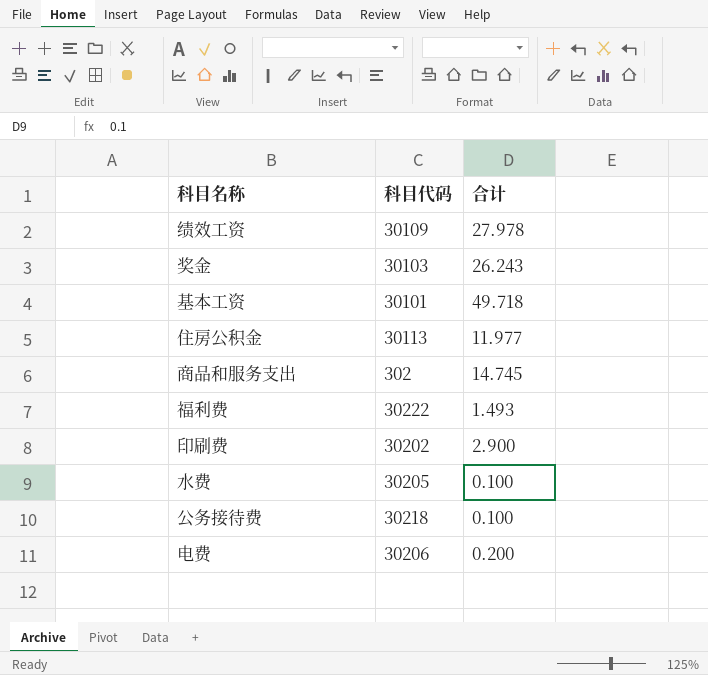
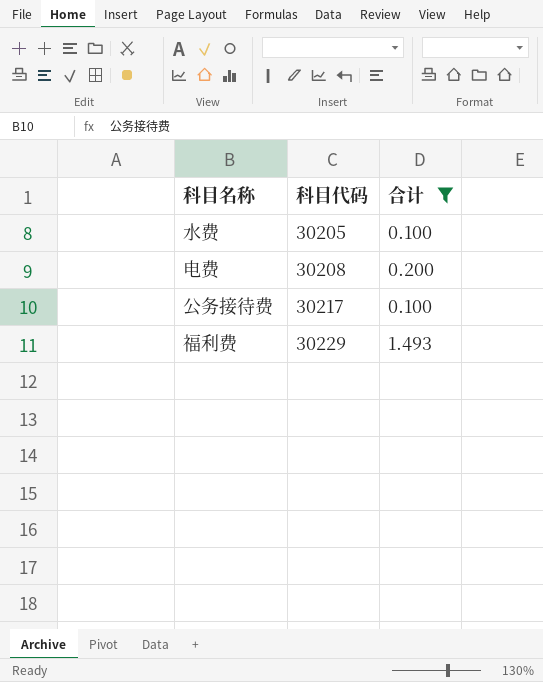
filter: none -> 合计 <= 1.493
row order: none -> 科目代码 ascending
电费 | 科目代码: 30206 -> 30208
公务接待费 | 科目代码: 30218 -> 30217
福利费 | 科目代码: 30222 -> 30229

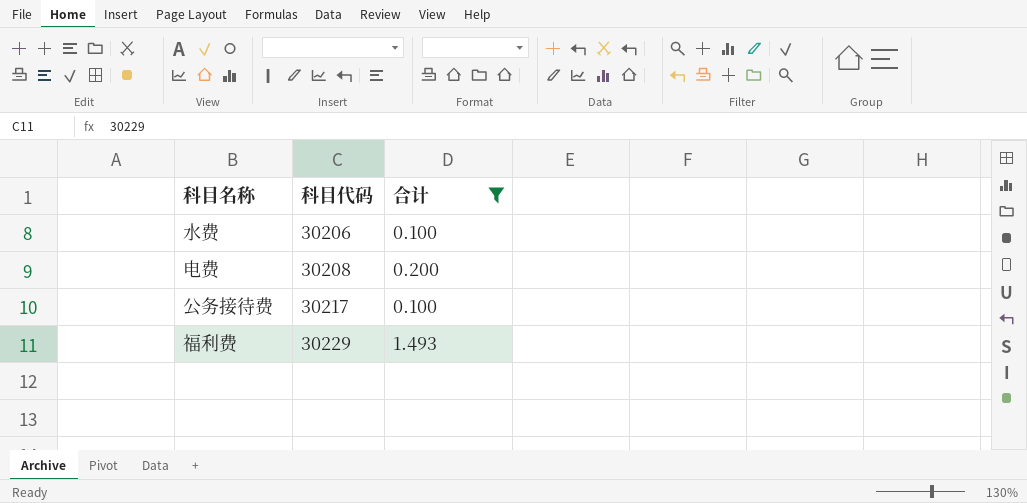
水费 | 科目代码: 30205 -> 30206

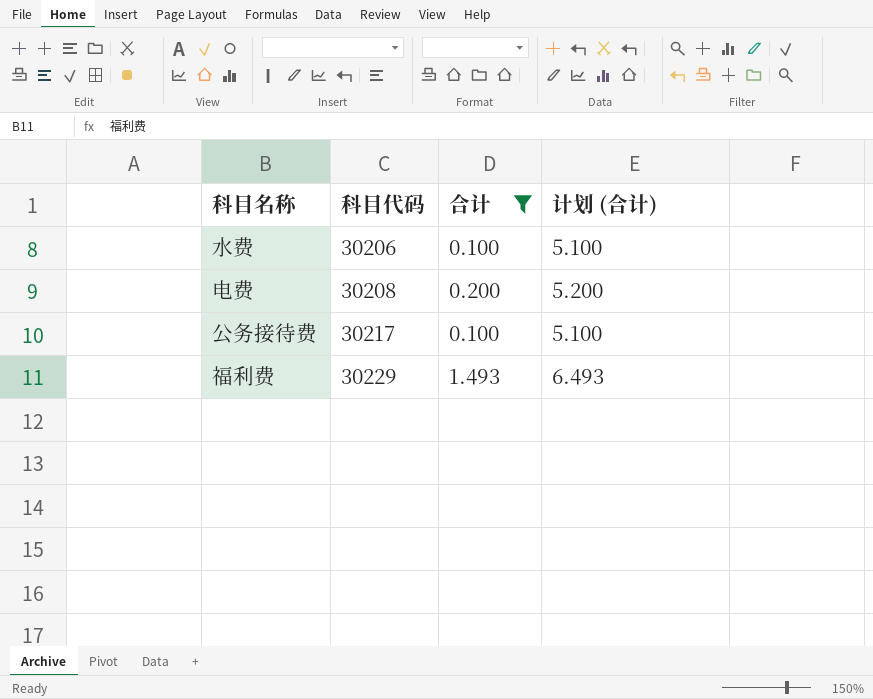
column 计划 (合计) | formula: none -> [合计] + 5

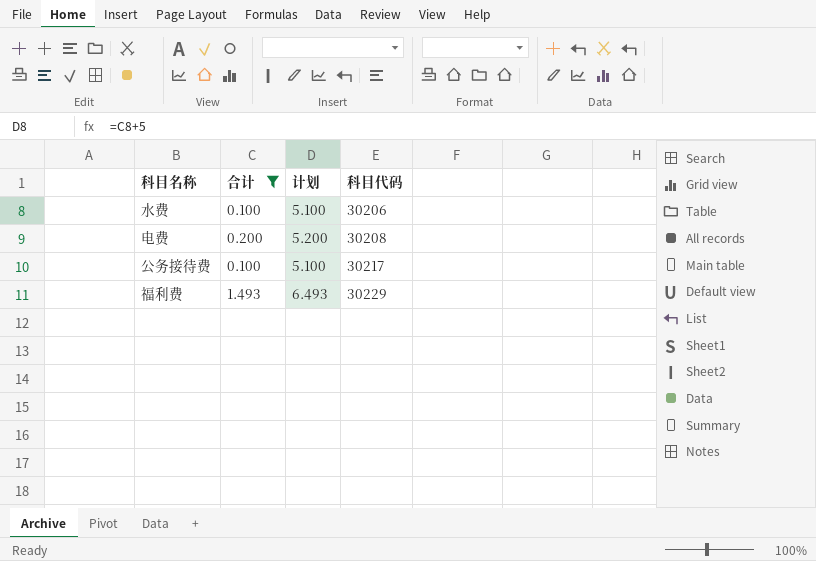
column name: 计划 (合计) -> 计划
column 科目代码 | position: 2 -> 4

